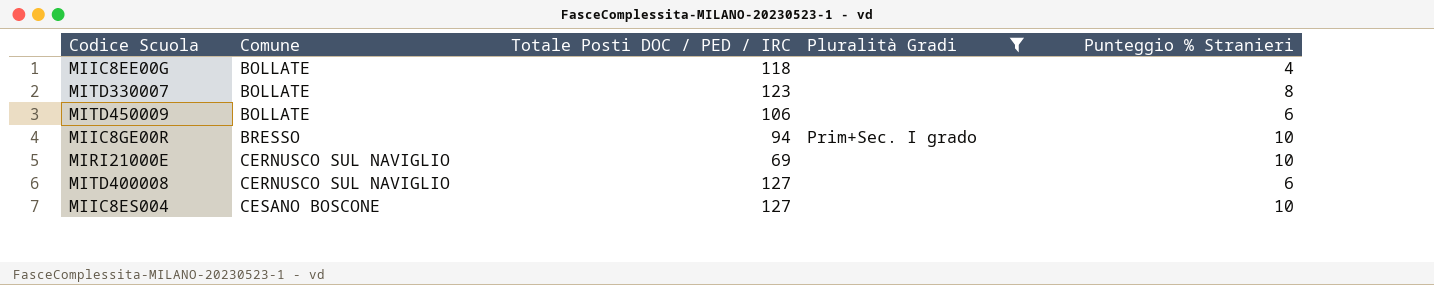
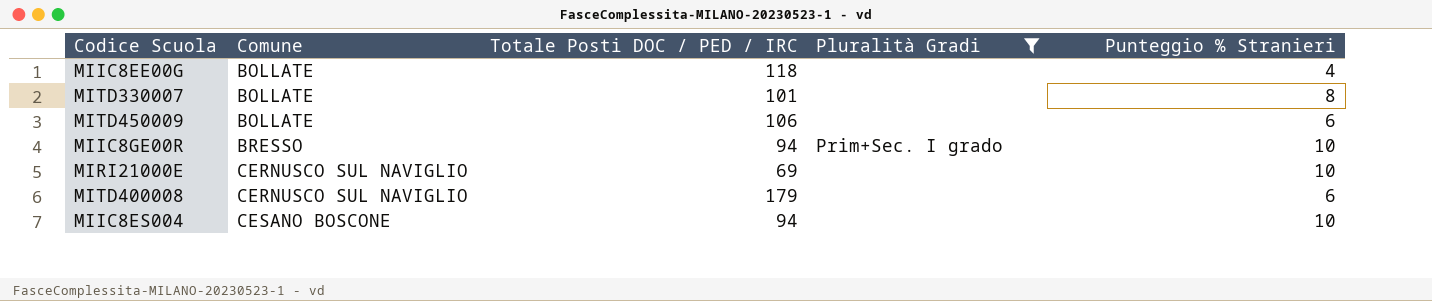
MITD330007 | Totale Posti DOC / PED / IRC: 123 -> 101
MITD400008 | Totale Posti DOC / PED / IRC: 127 -> 179
MIIC8ES004 | Totale Posti DOC / PED / IRC: 127 -> 94

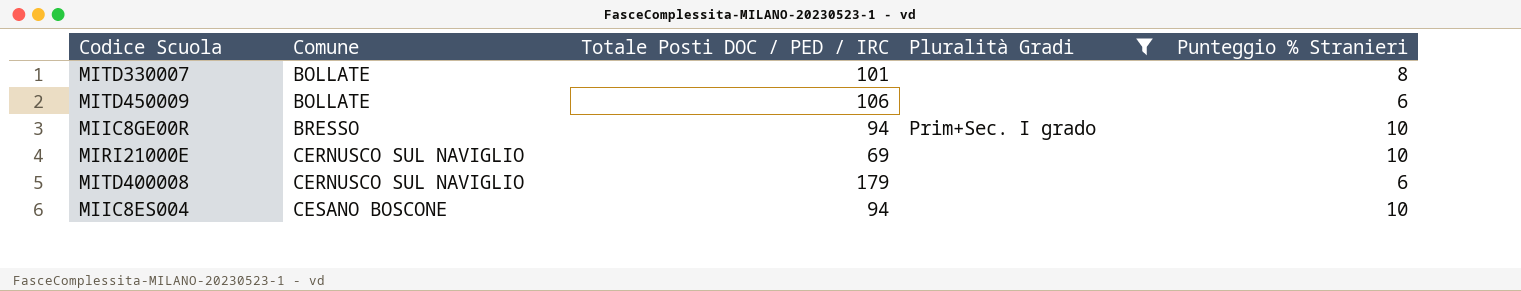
row MIIC8EE00G: BOLLATE | 118 | none | 4 -> none

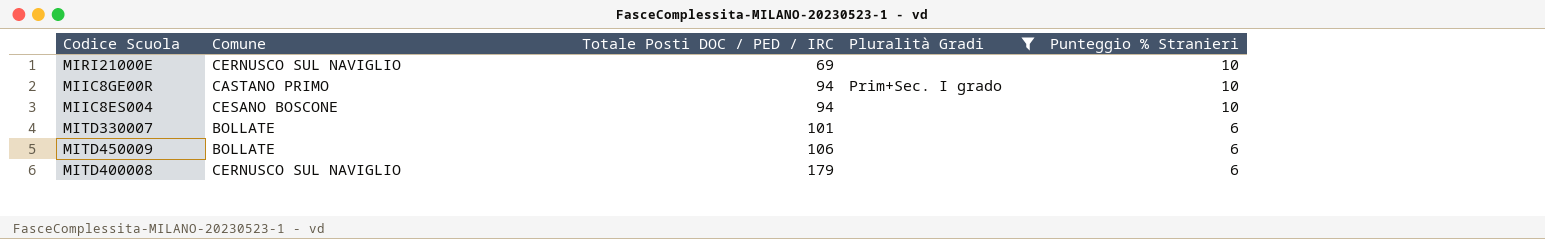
row order: Comune ascending -> Totale Posti DOC / PED / IRC ascending
MIIC8GE00R | Comune: BRESSO -> CASTANO PRIMO
MITD330007 | Punteggio % Stranieri: 8 -> 6

